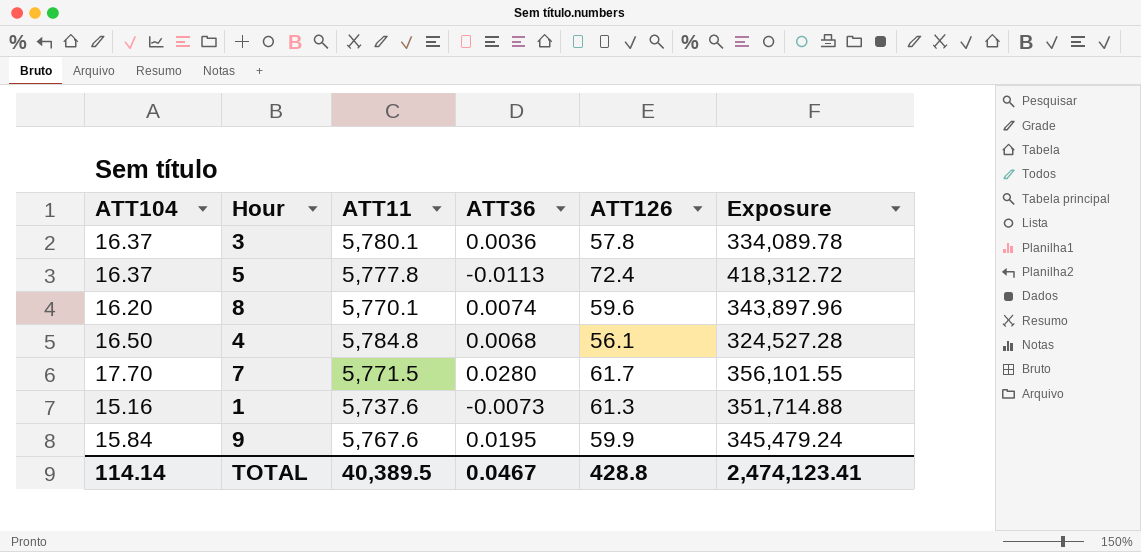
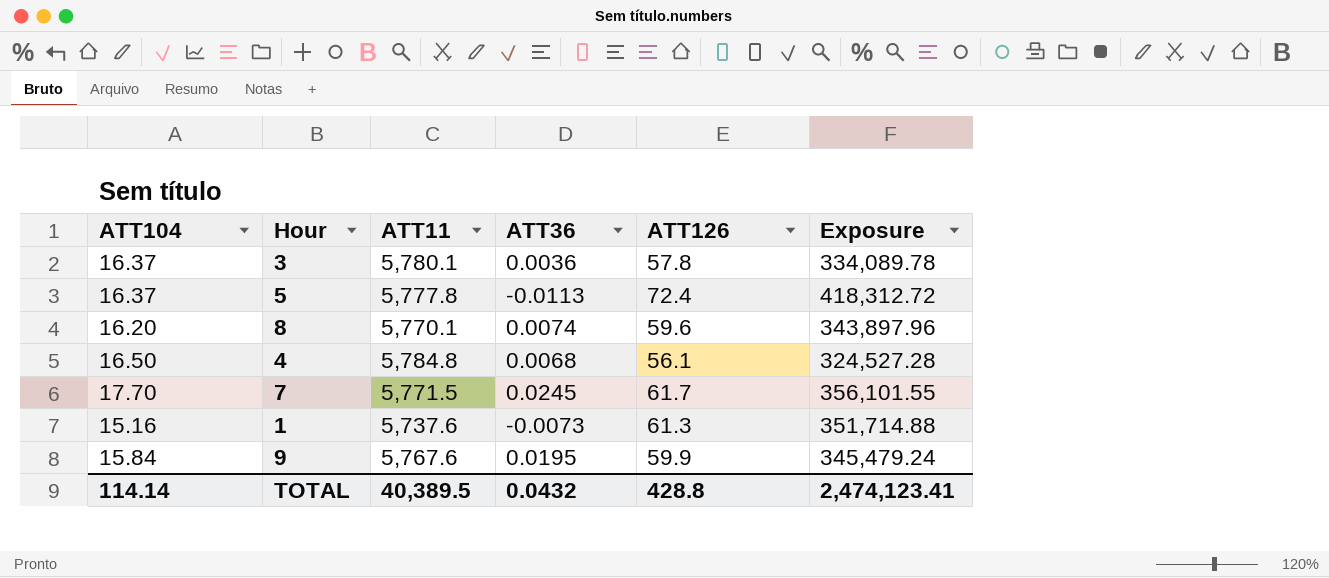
7 | ATT36: 0.0280 -> 0.0245
TOTAL | ATT36: 0.0467 -> 0.0432

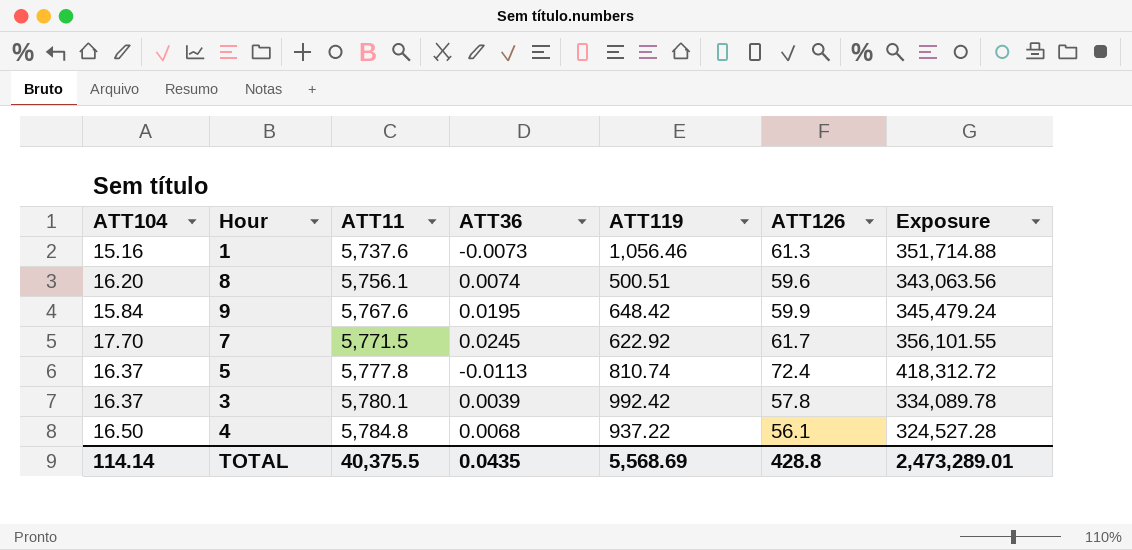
row order: none -> ATT11 ascending
column ATT119 | position: none -> 5
8 | ATT11: 5,770.1 -> 5,756.1
8 | Exposure: 343,897.96 -> 343,063.56
3 | ATT36: 0.0036 -> 0.0039
TOTAL | ATT11: 40,389.5 -> 40,375.5
TOTAL | ATT36: 0.0432 -> 0.0435
TOTAL | Exposure: 2,474,123.41 -> 2,473,289.01

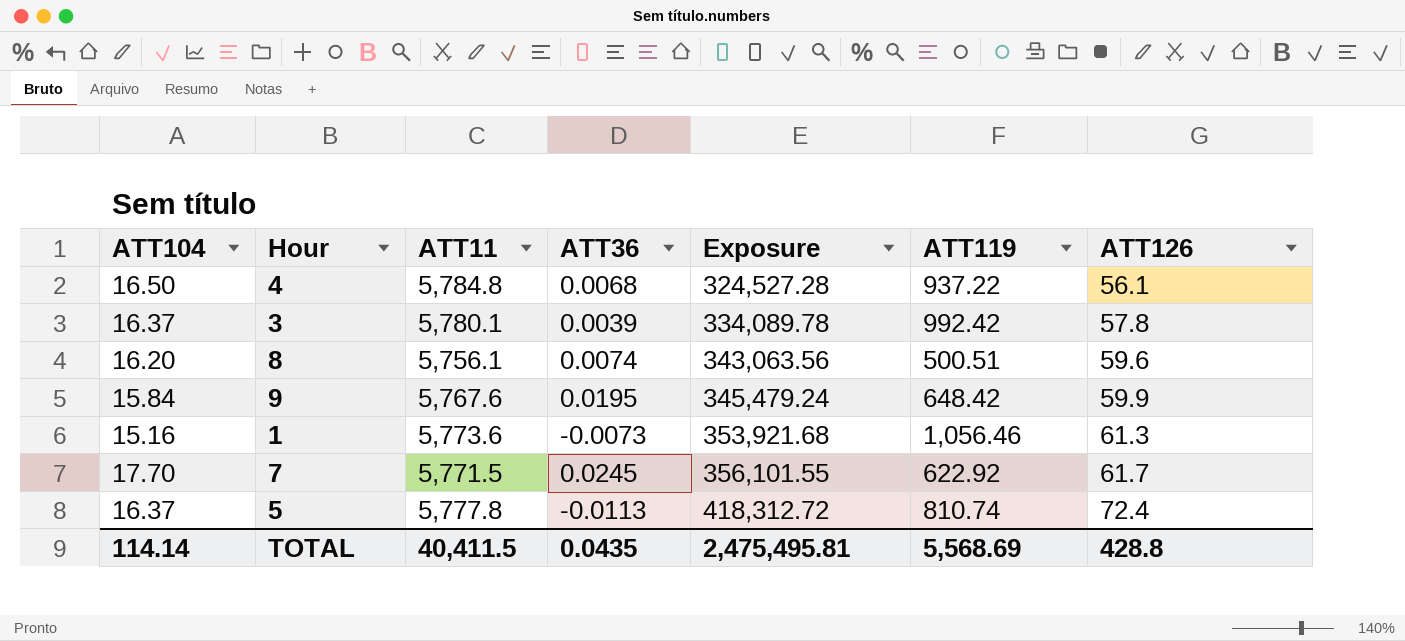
row order: ATT11 ascending -> Exposure ascending
column Exposure | position: 7 -> 5
1 | ATT11: 5,737.6 -> 5,773.6
1 | Exposure: 351,714.88 -> 353,921.68
TOTAL | ATT11: 40,375.5 -> 40,411.5
TOTAL | Exposure: 2,473,289.01 -> 2,475,495.81

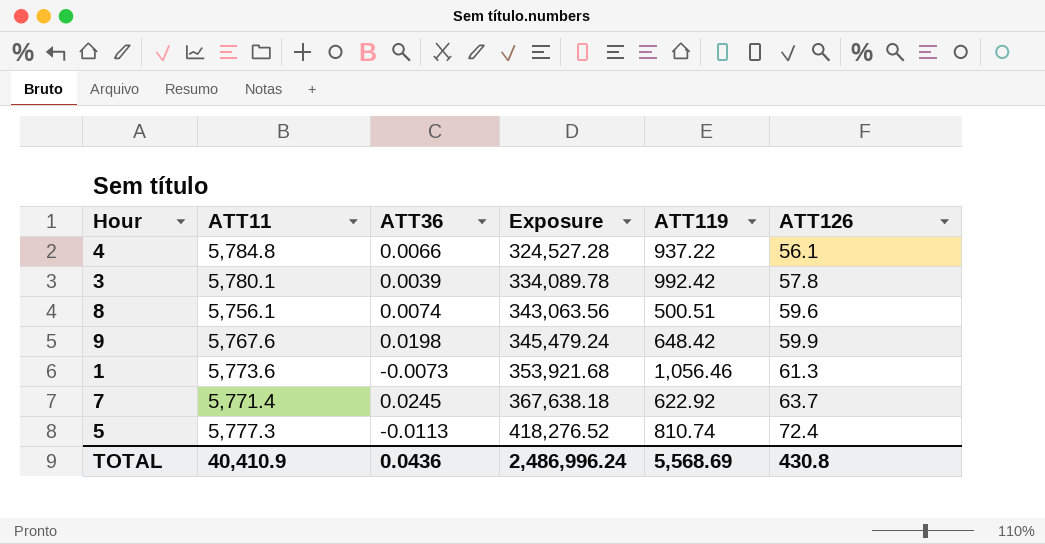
column ATT104 | position: 1 -> none
4 | ATT36: 0.0068 -> 0.0066
9 | ATT36: 0.0195 -> 0.0198
7 | ATT11: 5,771.5 -> 5,771.4
7 | Exposure: 356,101.55 -> 367,638.18
7 | ATT126: 61.7 -> 63.7
5 | ATT11: 5,777.8 -> 5,777.3
5 | Exposure: 418,312.72 -> 418,276.52
TOTAL | ATT11: 40,411.5 -> 40,410.9
TOTAL | ATT36: 0.0435 -> 0.0436
TOTAL | Exposure: 2,475,495.81 -> 2,486,996.24
TOTAL | ATT126: 428.8 -> 430.8

